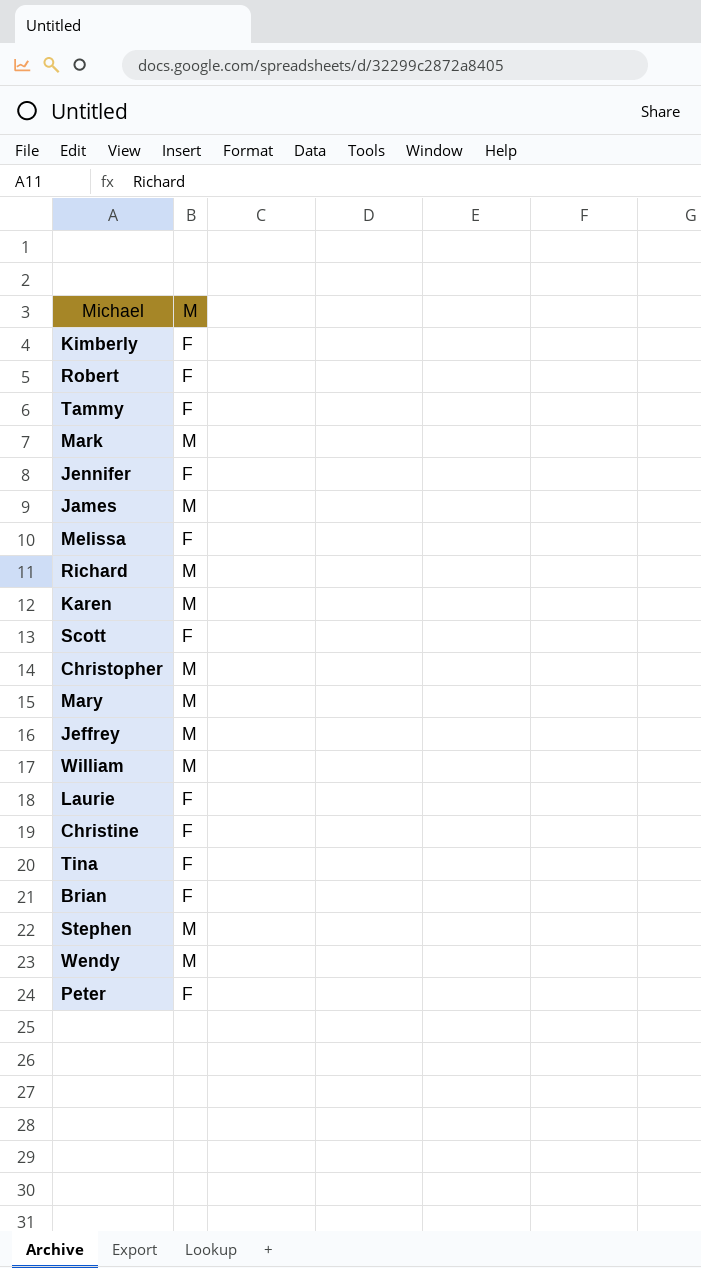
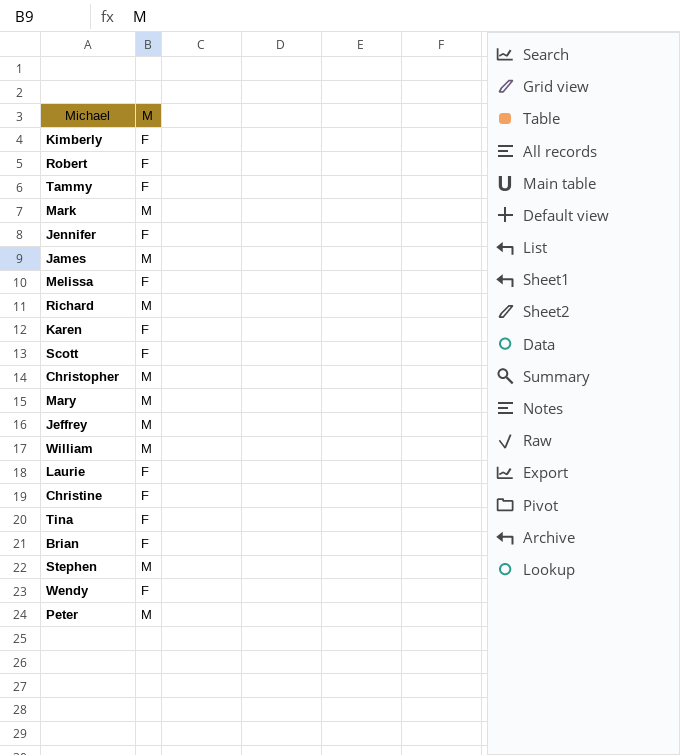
Karen | M: M -> F
Wendy | M: M -> F
Peter | M: F -> M

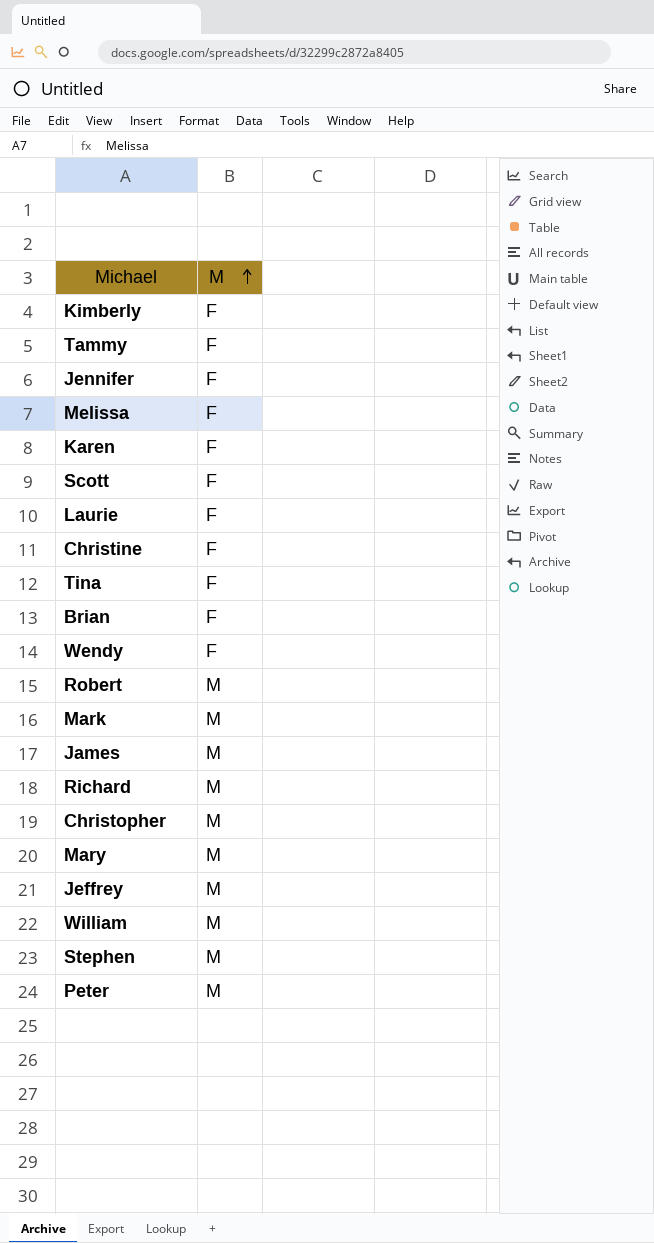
row order: none -> M ascending
Robert | M: F -> M

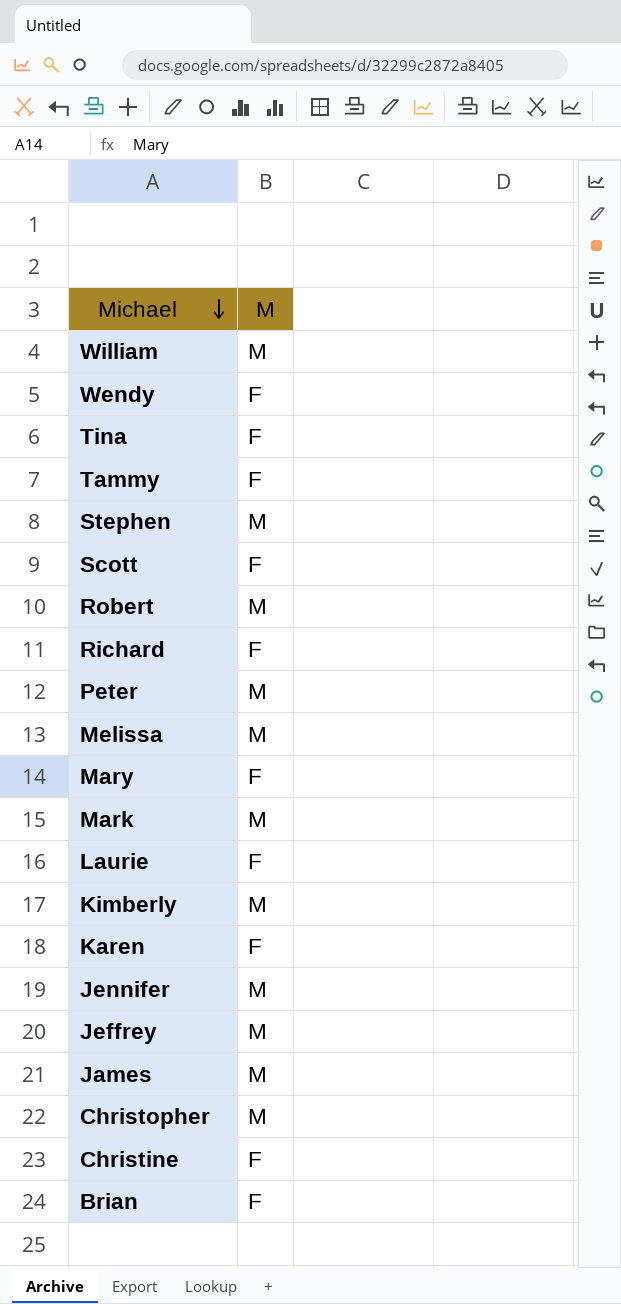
row order: M ascending -> Michael descending
Richard | M: M -> F
Melissa | M: F -> M
Mary | M: M -> F
Kimberly | M: F -> M
Jennifer | M: F -> M

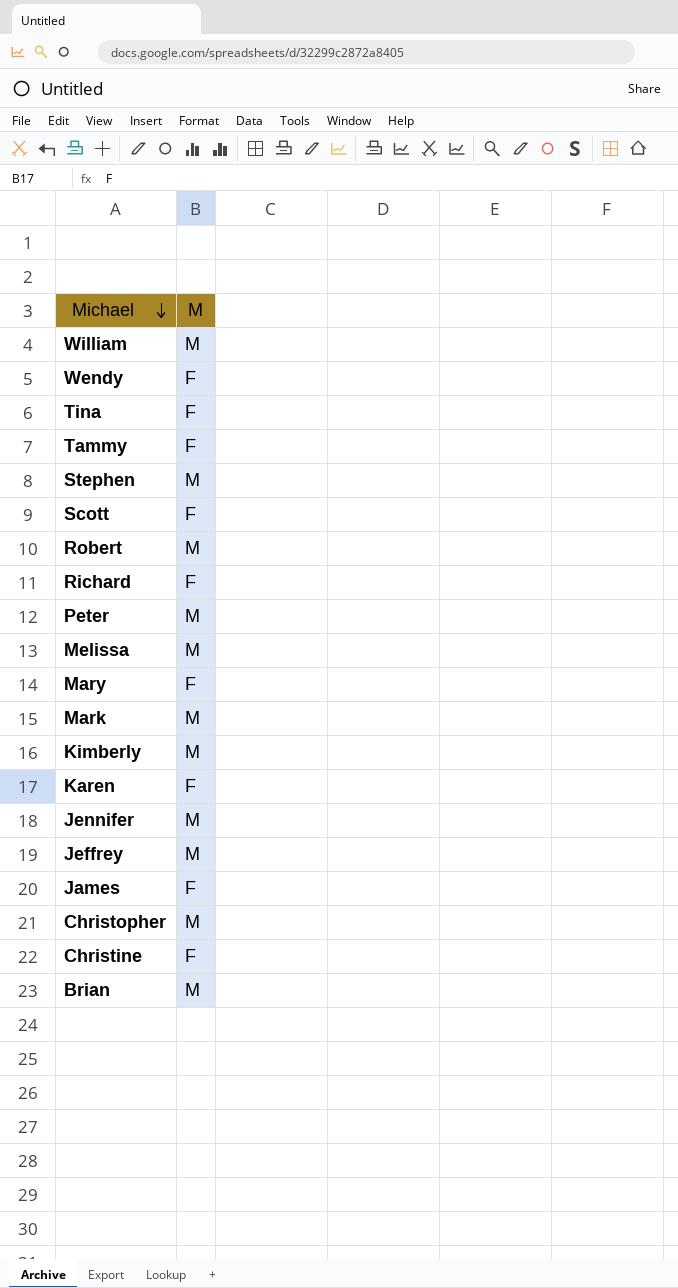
row Laurie: F -> none
James | M: M -> F
Brian | M: F -> M

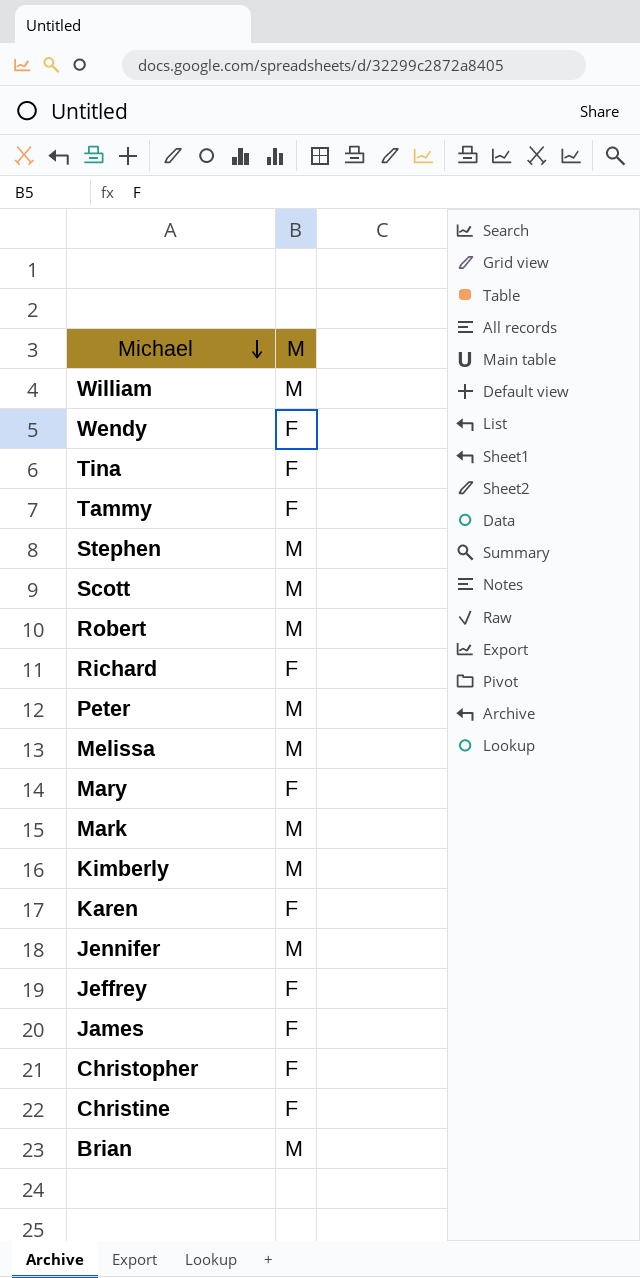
Scott | M: F -> M
Jeffrey | M: M -> F
Christopher | M: M -> F

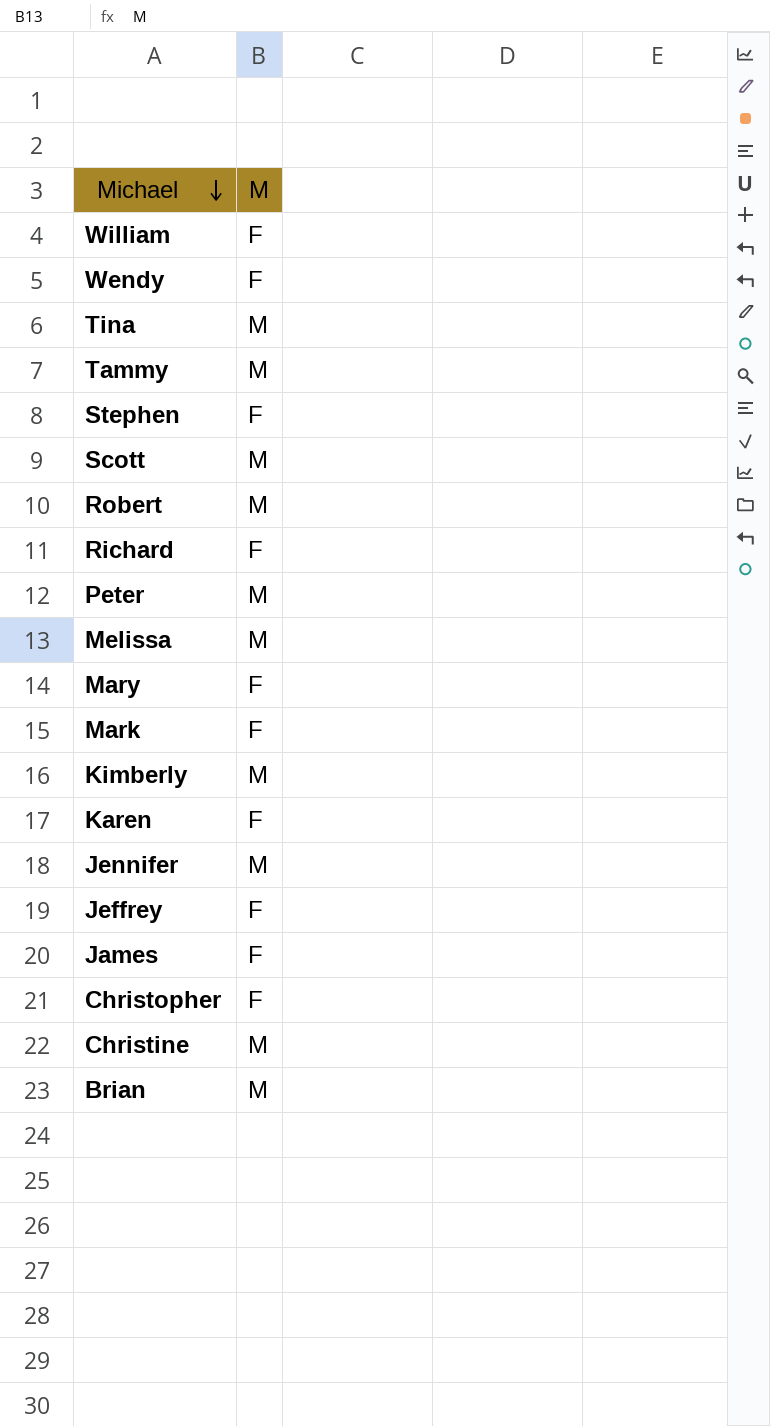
William | M: M -> F
Tina | M: F -> M
Tammy | M: F -> M
Stephen | M: M -> F
Mark | M: M -> F
Christine | M: F -> M

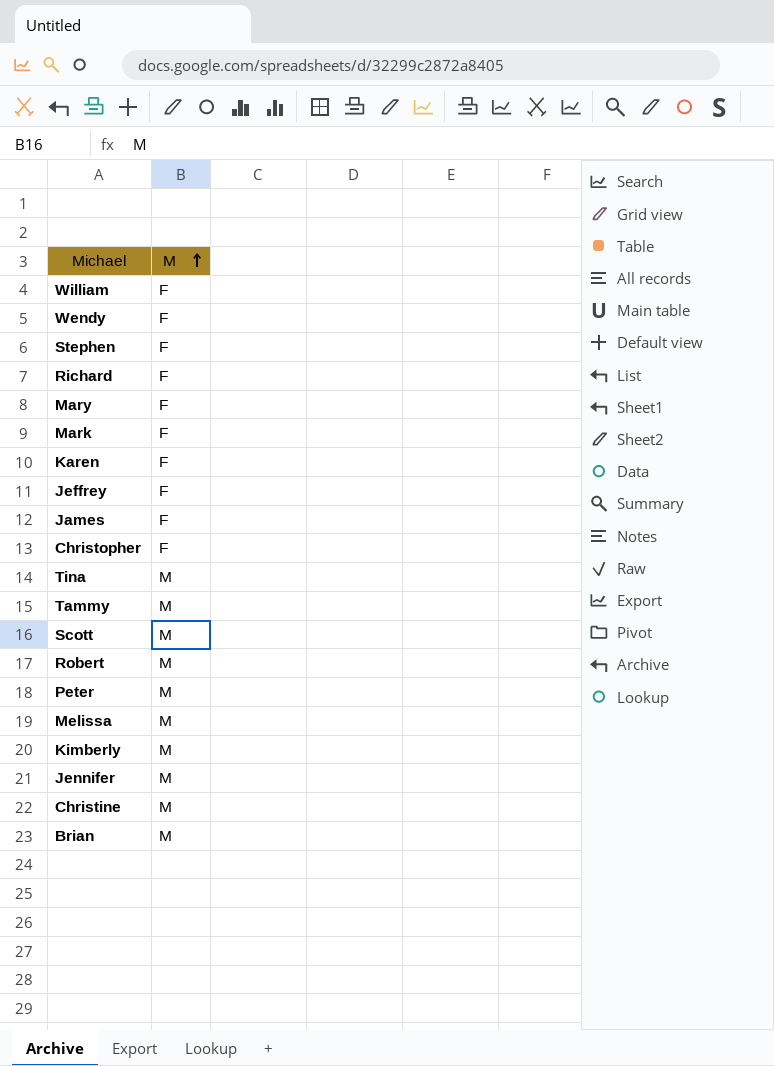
row order: Michael descending -> M ascending

